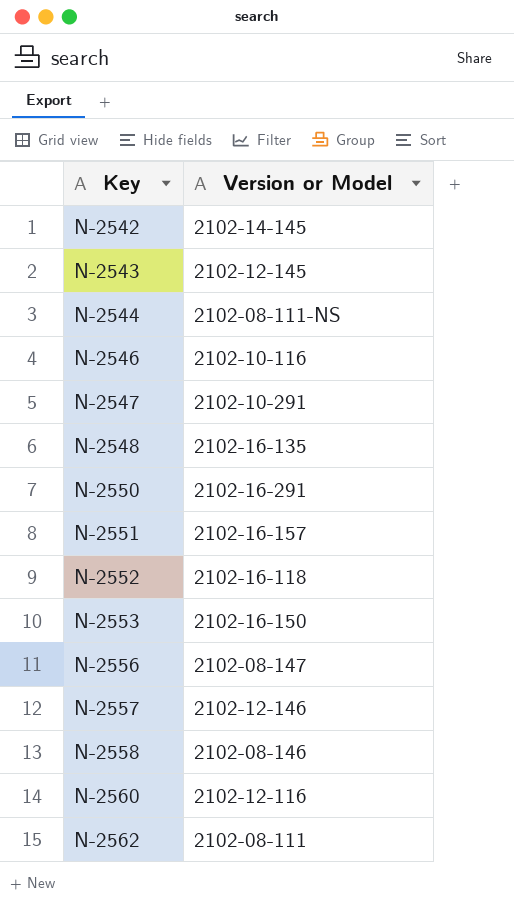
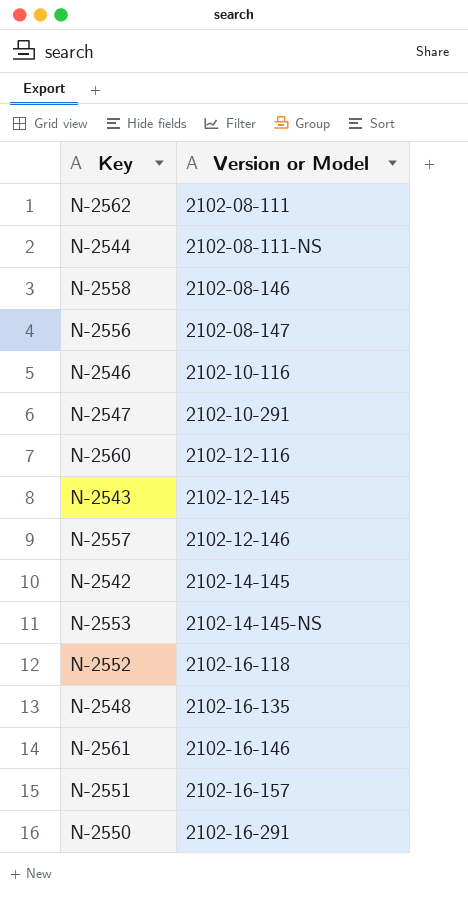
row order: Key ascending -> Version or Model ascending
N-2553 | Version or Model: 2102-16-150 -> 2102-14-145-NS
row N-2561: none -> 2102-16-146

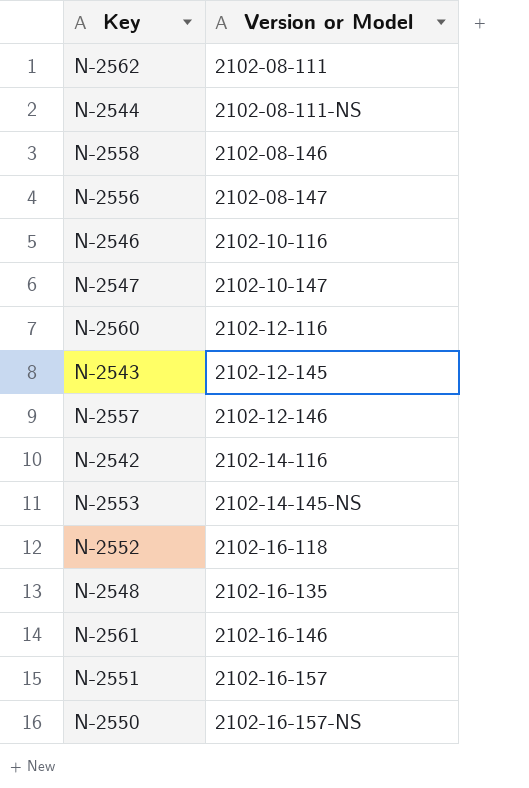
N-2547 | Version or Model: 2102-10-291 -> 2102-10-147
N-2542 | Version or Model: 2102-14-145 -> 2102-14-116
N-2550 | Version or Model: 2102-16-291 -> 2102-16-157-NS

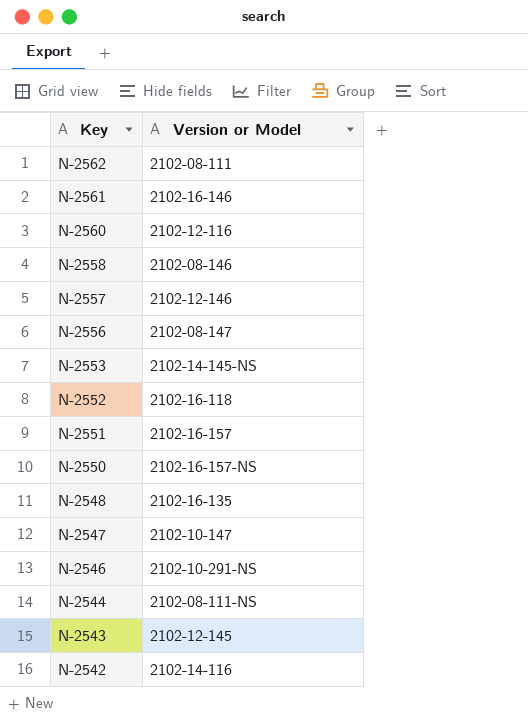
row order: Version or Model ascending -> Key descending
N-2546 | Version or Model: 2102-10-116 -> 2102-10-291-NS

